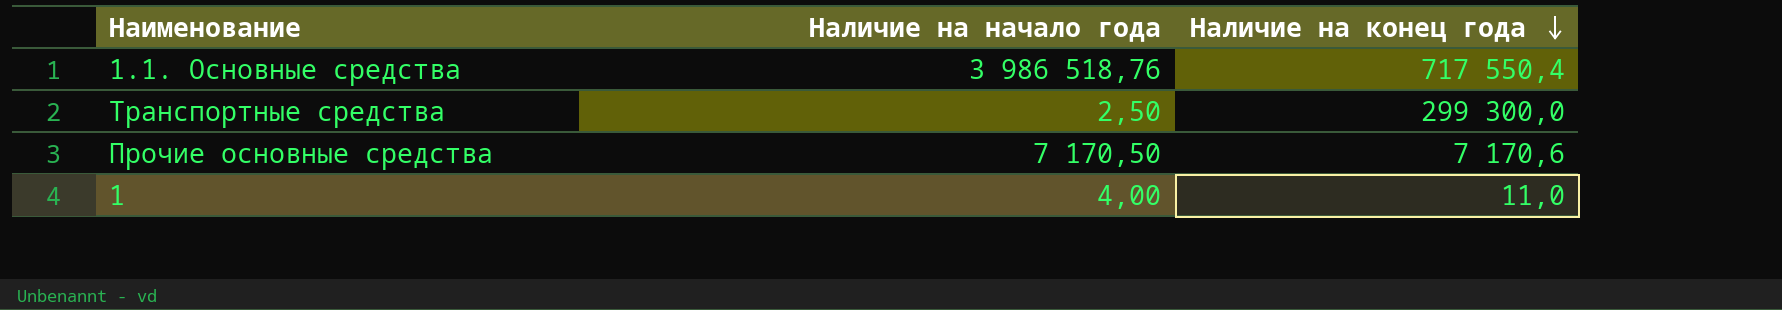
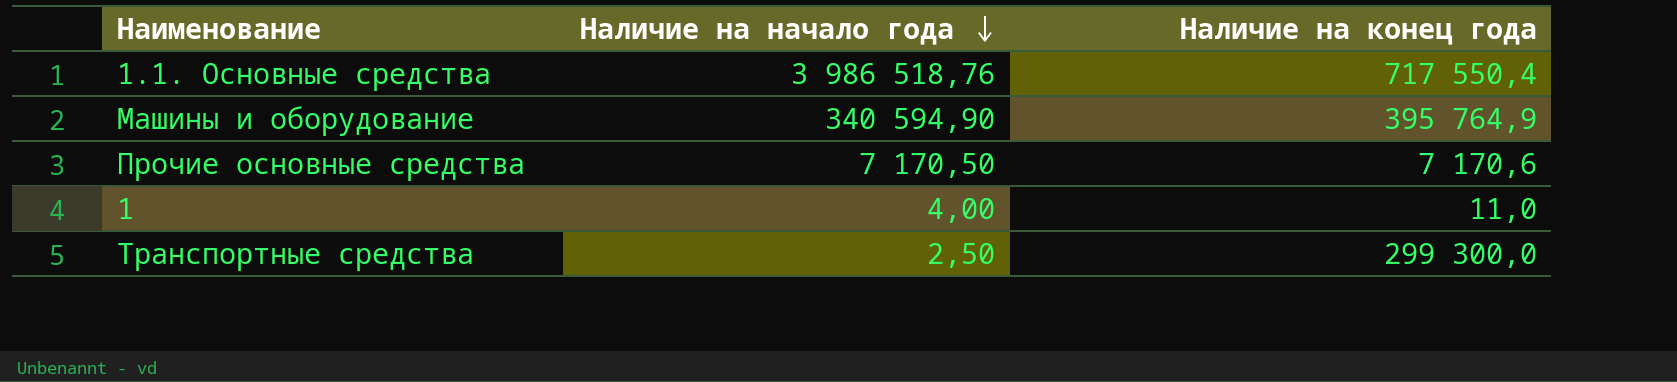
row order: Наличие на конец года descending -> Наличие на начало года descending
row Машины и оборудование: none -> 340 594,90 | 395 764,9

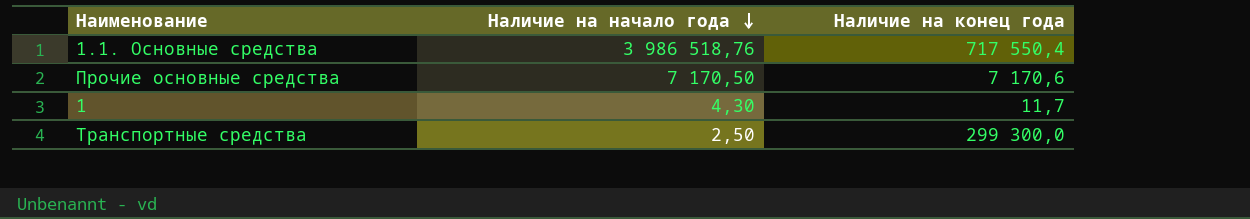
row Машины и оборудование: 340 594,90 | 395 764,9 -> none
1 | Наличие на начало года: 4,00 -> 4,30
1 | Наличие на конец года: 11,0 -> 11,7

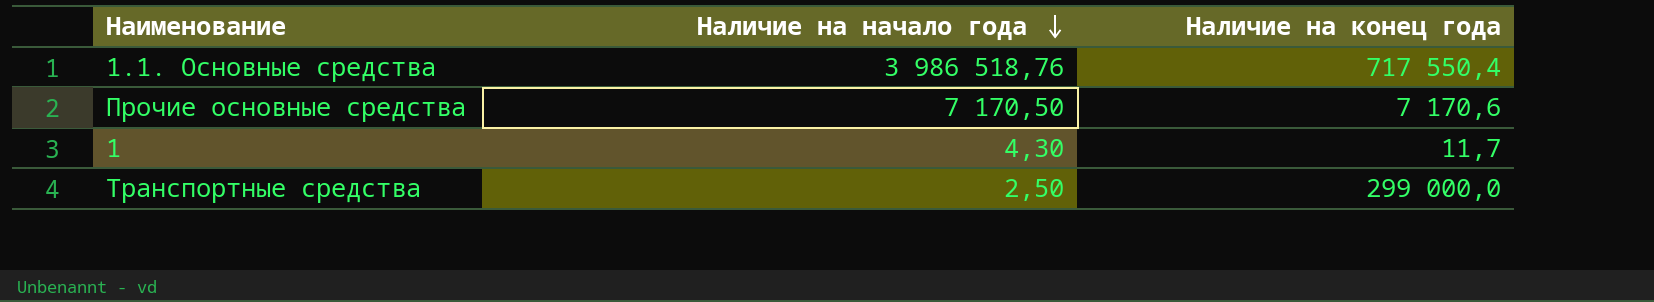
Транспортные средства | Наличие на конец года: 299 300,0 -> 299 000,0

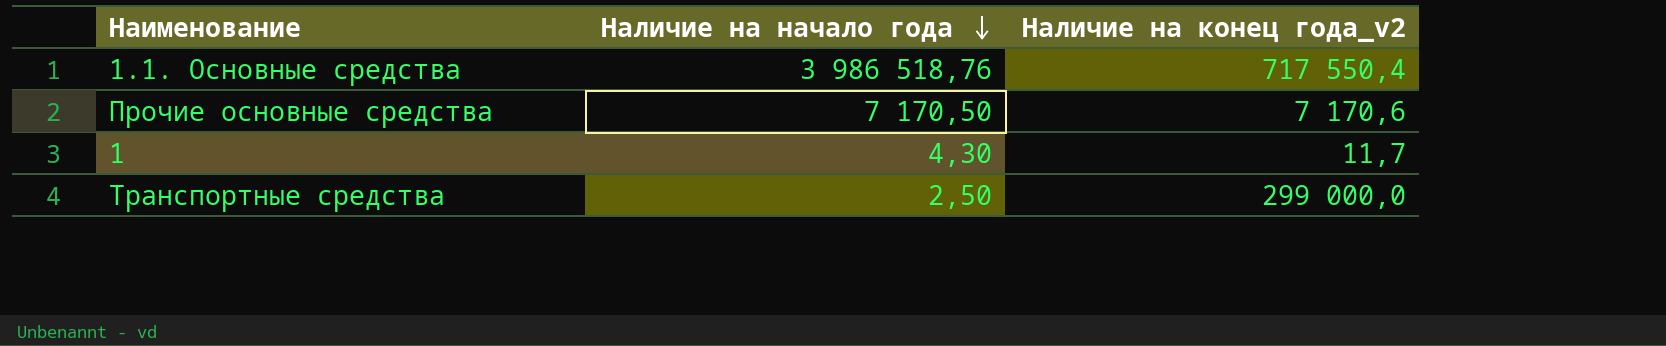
column name: Наличие на конец года -> Наличие на конец года_v2

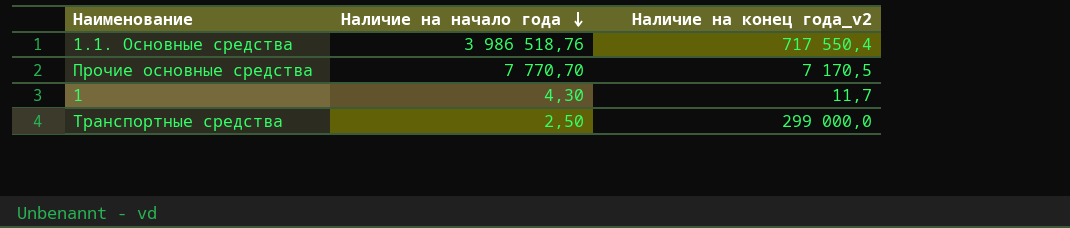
Прочие основные средства | Наличие на начало года: 7 170,50 -> 7 770,70
Прочие основные средства | Наличие на конец года_v2: 7 170,6 -> 7 170,5

